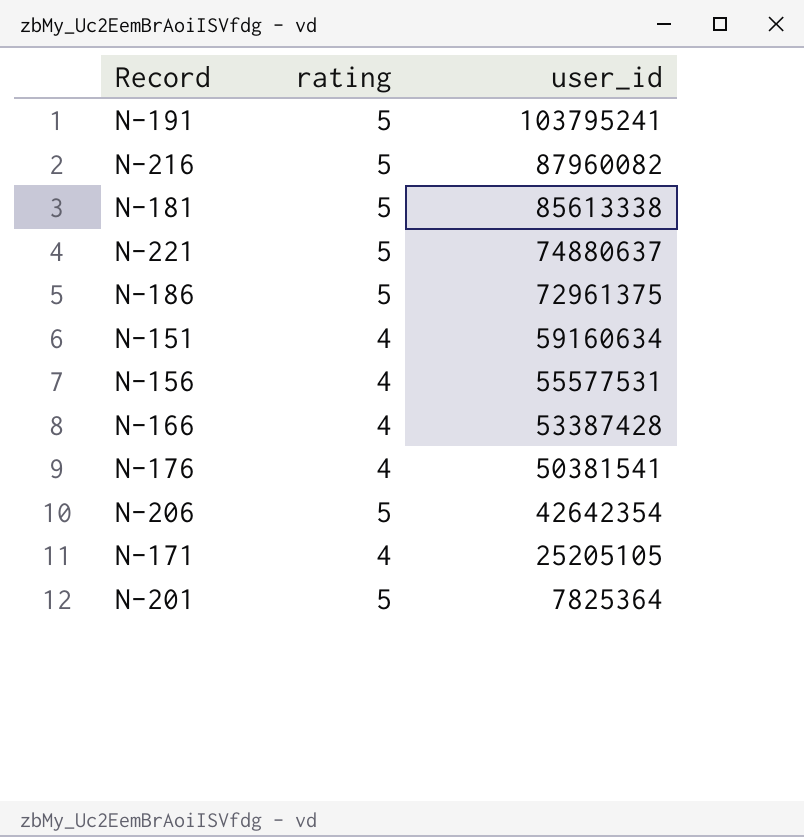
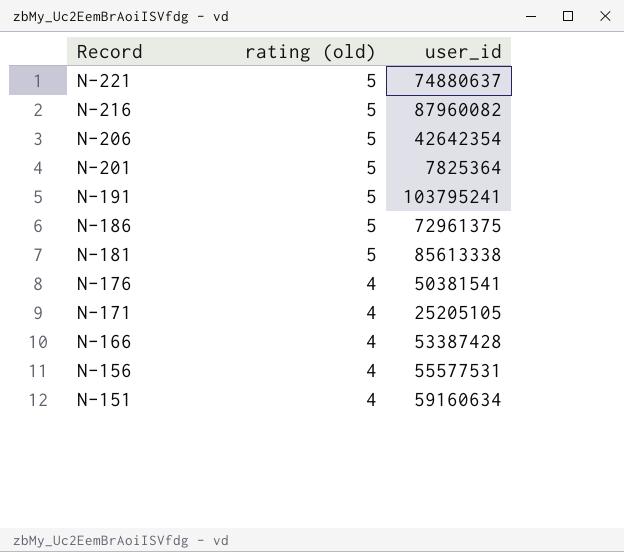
row order: user_id descending -> Record descending
column name: rating -> rating (old)

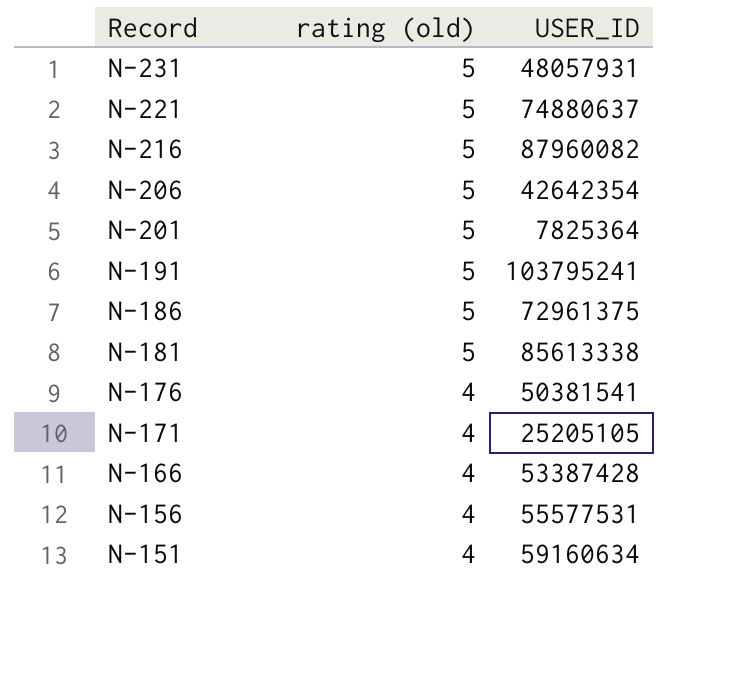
column name: user_id -> USER_ID
row N-231: none -> 5 | 48057931

